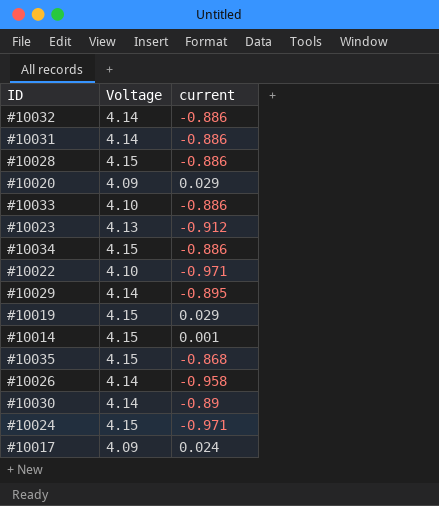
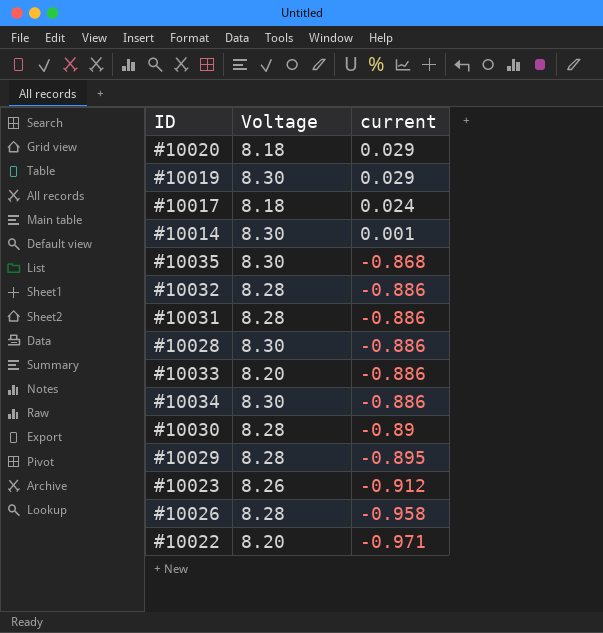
row order: none -> current descending
row #10024: 4.15 | -0.971 -> none
#10020 | Voltage: 4.09 -> 8.18
#10019 | Voltage: 4.15 -> 8.30
#10017 | Voltage: 4.09 -> 8.18
#10014 | Voltage: 4.15 -> 8.30
#10035 | Voltage: 4.15 -> 8.30
#10032 | Voltage: 4.14 -> 8.28
#10031 | Voltage: 4.14 -> 8.28
#10028 | Voltage: 4.15 -> 8.30
#10033 | Voltage: 4.10 -> 8.20
#10034 | Voltage: 4.15 -> 8.30
#10030 | Voltage: 4.14 -> 8.28
#10029 | Voltage: 4.14 -> 8.28
#10023 | Voltage: 4.13 -> 8.26
#10026 | Voltage: 4.14 -> 8.28
#10022 | Voltage: 4.10 -> 8.20

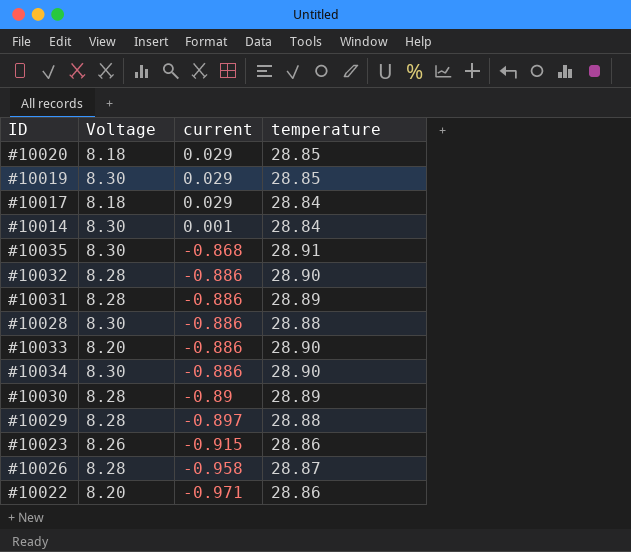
column temperature | position: none -> 4
#10017 | current: 0.024 -> 0.029
#10029 | current: -0.895 -> -0.897
#10023 | current: -0.912 -> -0.915

